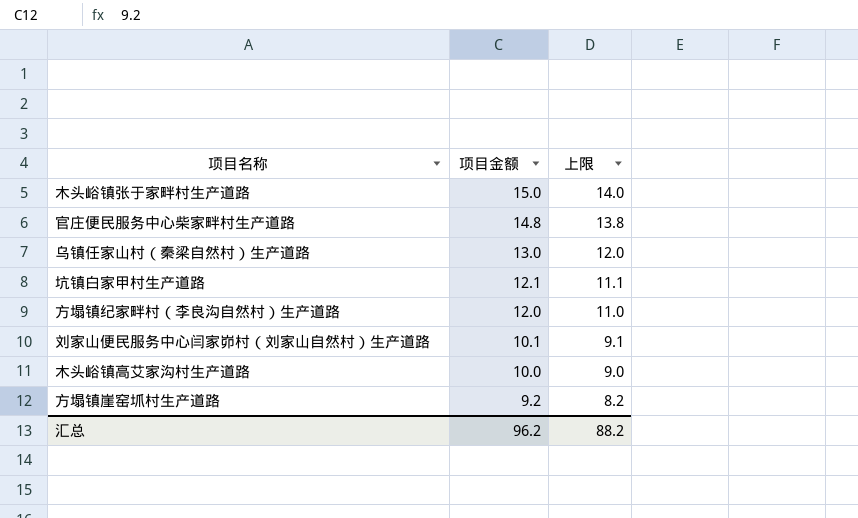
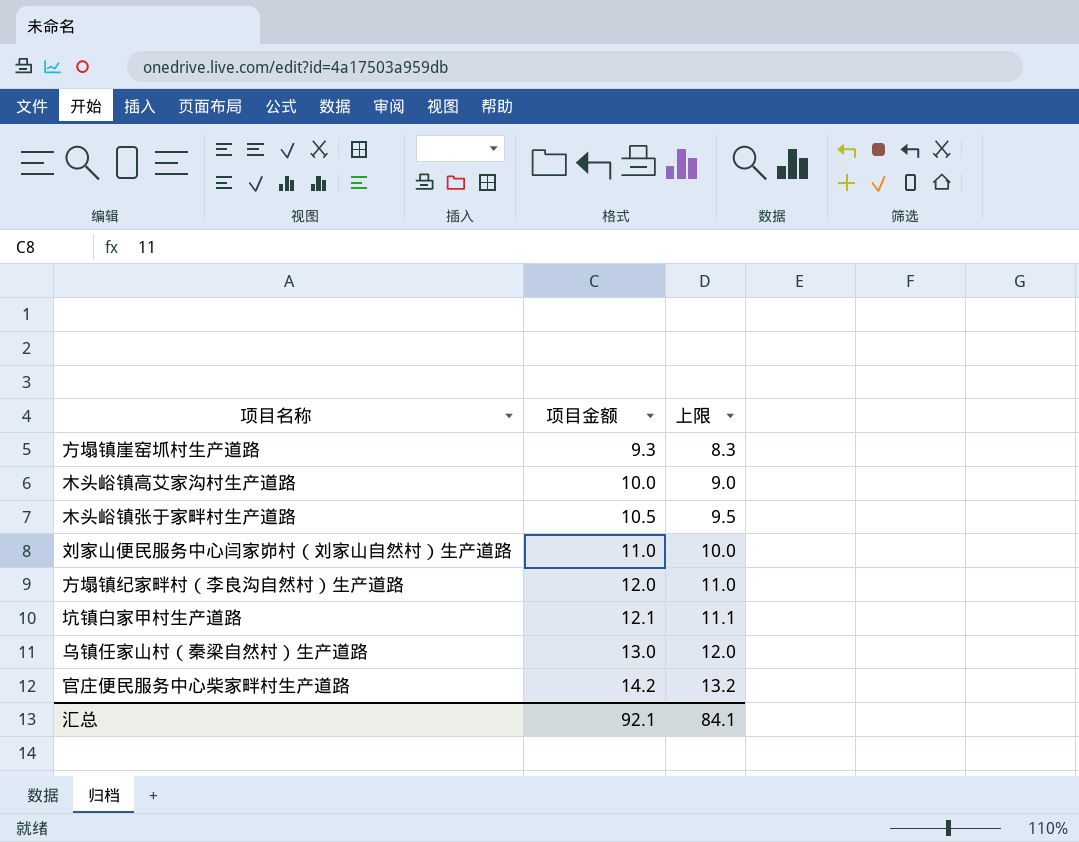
row order: 项目金额 descending -> 项目金额 ascending
方塌镇崖窑坬村生产道路 | 项目金额: 9.2 -> 9.3
方塌镇崖窑坬村生产道路 | 上限: 8.2 -> 8.3
木头峪镇张于家畔村生产道路 | 项目金额: 15.0 -> 10.5
木头峪镇张于家畔村生产道路 | 上限: 14.0 -> 9.5
刘家山便民服务中心闫家峁村（刘家山自然村）生产道路 | 项目金额: 10.1 -> 11.0
刘家山便民服务中心闫家峁村（刘家山自然村）生产道路 | 上限: 9.1 -> 10.0
官庄便民服务中心柴家畔村生产道路 | 项目金额: 14.8 -> 14.2
官庄便民服务中心柴家畔村生产道路 | 上限: 13.8 -> 13.2
汇总 | 项目金额: 96.2 -> 92.1
汇总 | 上限: 88.2 -> 84.1

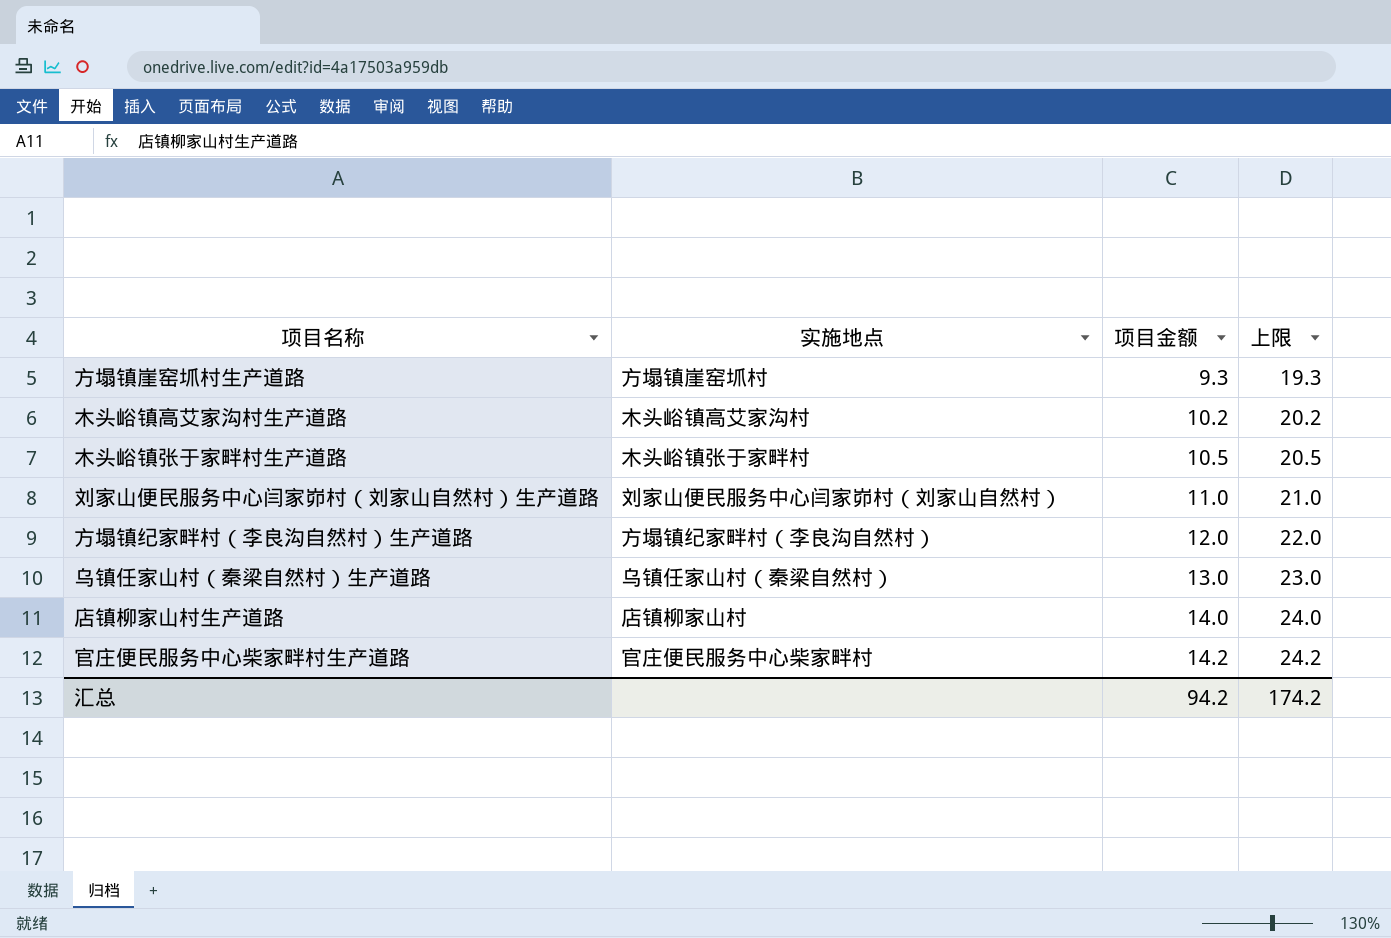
column 实施地点 | position: none -> 2
column 上限 | formula: [项目金额] - 1 -> [项目金额] + 10
row 坑镇白家甲村生产道路: 12.1 | 11.1 -> none
木头峪镇高艾家沟村生产道路 | 项目金额: 10.0 -> 10.2
row 店镇柳家山村生产道路: none -> 店镇柳家山村 | 14.0 | 24.0
汇总 | 项目金额: 92.1 -> 94.2
汇总 | 上限: 84.1 -> 174.2

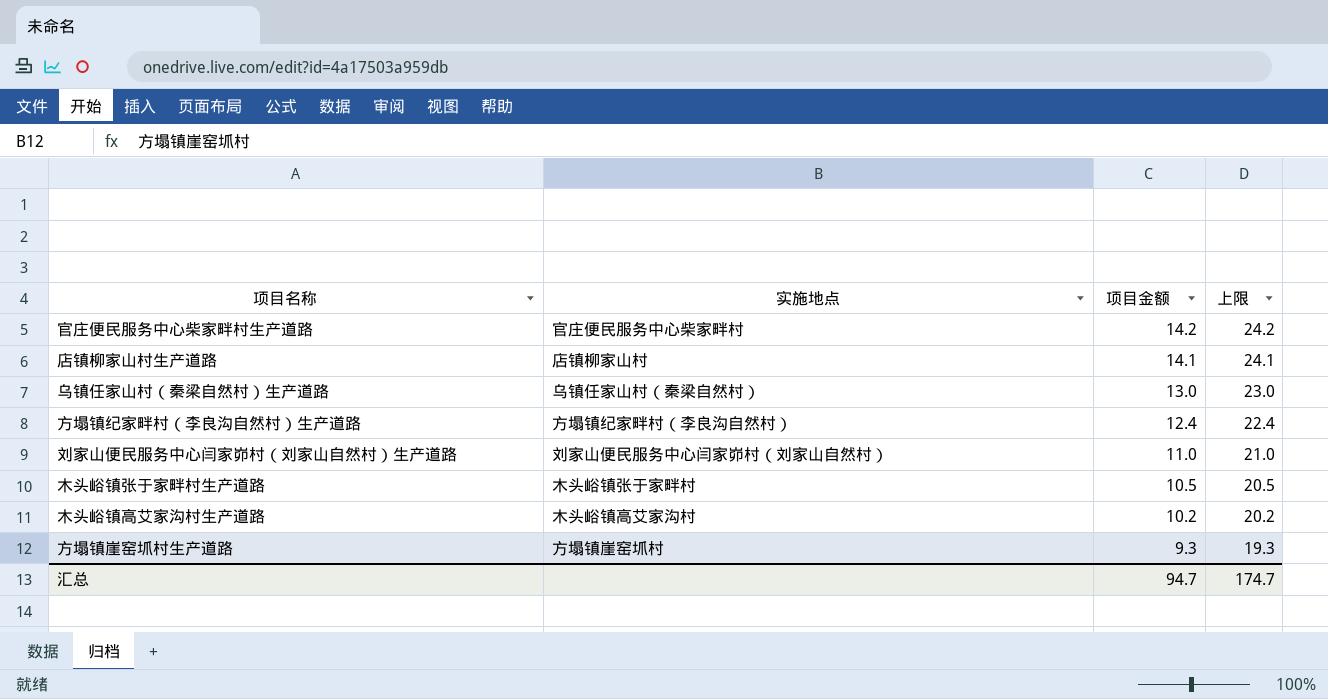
row order: 项目金额 ascending -> 项目金额 descending
店镇柳家山村生产道路 | 项目金额: 14.0 -> 14.1
店镇柳家山村生产道路 | 上限: 24.0 -> 24.1
方塌镇纪家畔村（李良沟自然村）生产道路 | 项目金额: 12.0 -> 12.4
方塌镇纪家畔村（李良沟自然村）生产道路 | 上限: 22.0 -> 22.4
汇总 | 项目金额: 94.2 -> 94.7
汇总 | 上限: 174.2 -> 174.7

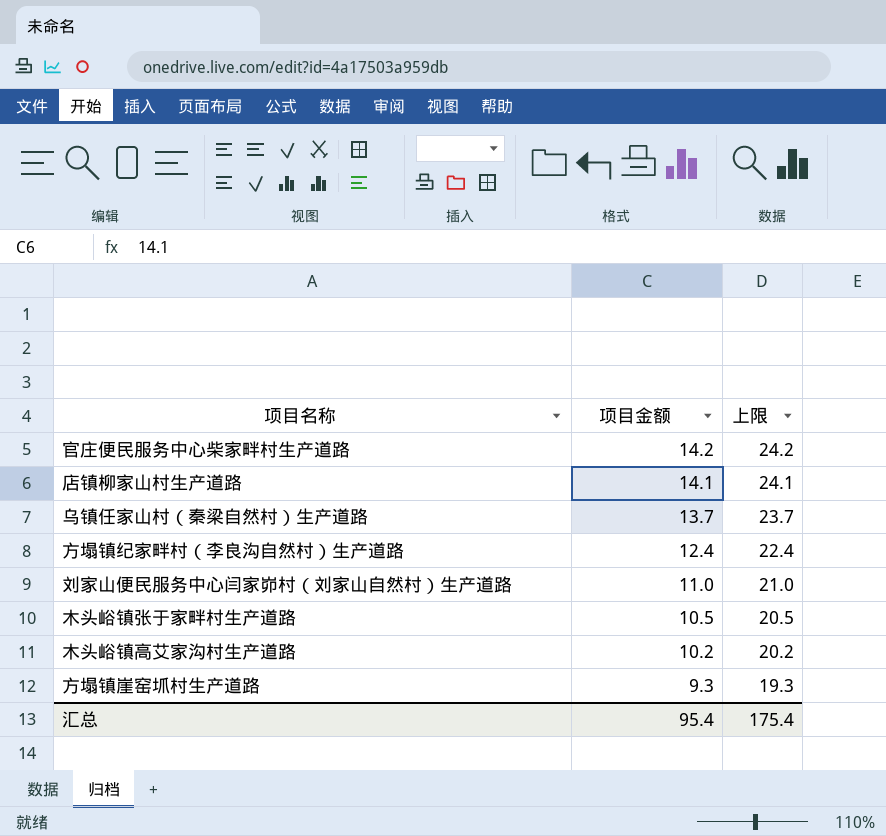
column 实施地点 | position: 2 -> none
乌镇任家山村（秦梁自然村）生产道路 | 项目金额: 13.0 -> 13.7
乌镇任家山村（秦梁自然村）生产道路 | 上限: 23.0 -> 23.7
汇总 | 项目金额: 94.7 -> 95.4
汇总 | 上限: 174.7 -> 175.4

